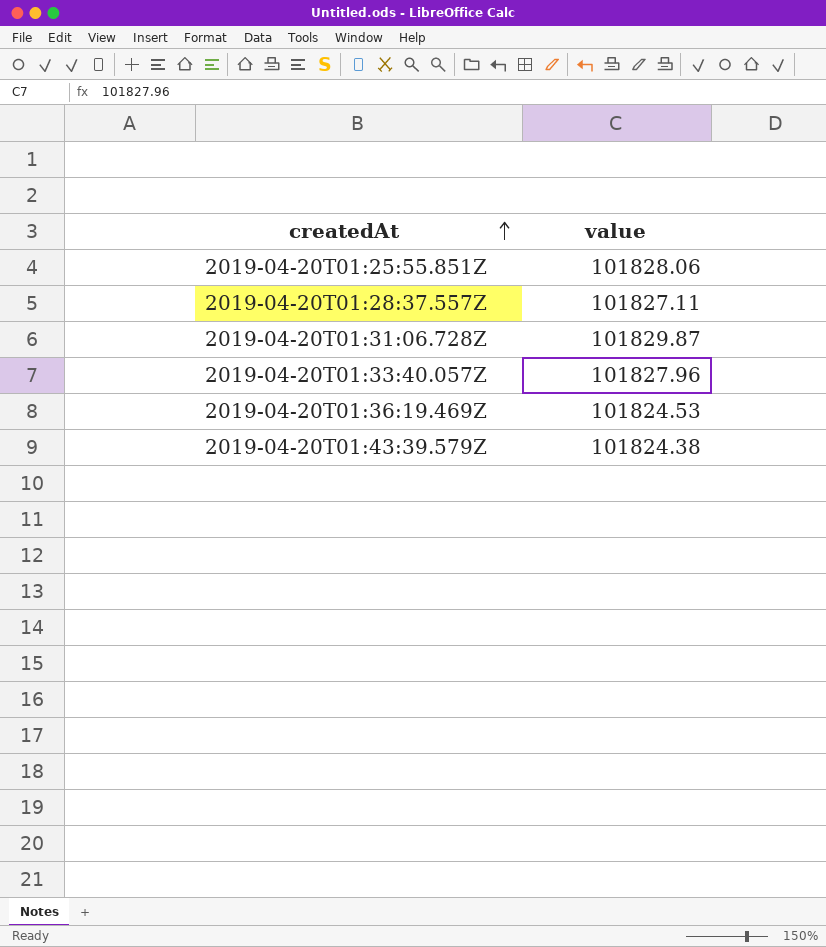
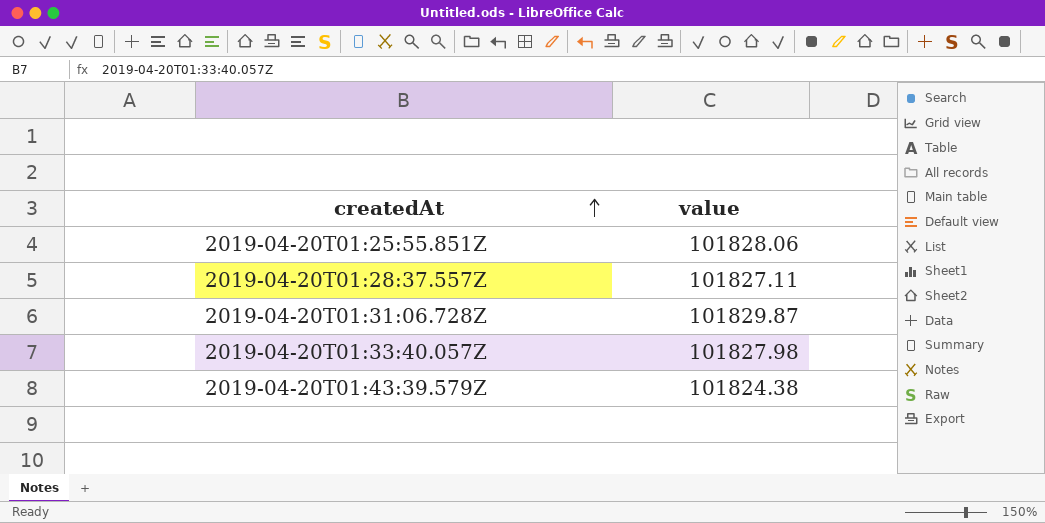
row 2019-04-20T01:36:19.469Z: 101824.53 -> none
2019-04-20T01:33:40.057Z | value: 101827.96 -> 101827.98

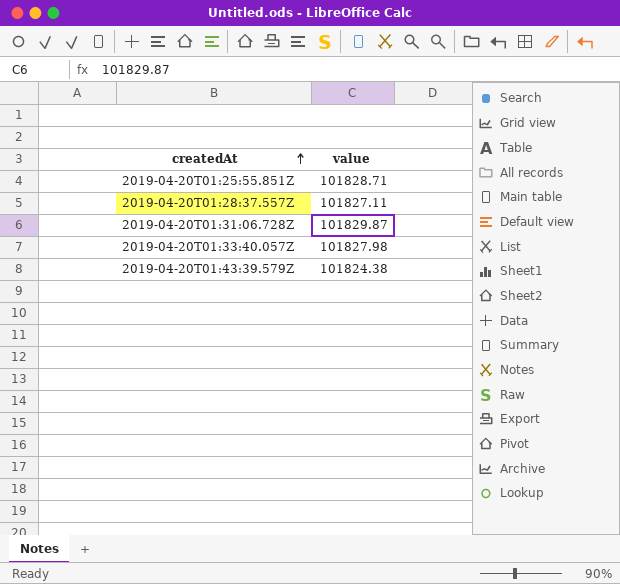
2019-04-20T01:25:55.851Z | value: 101828.06 -> 101828.71

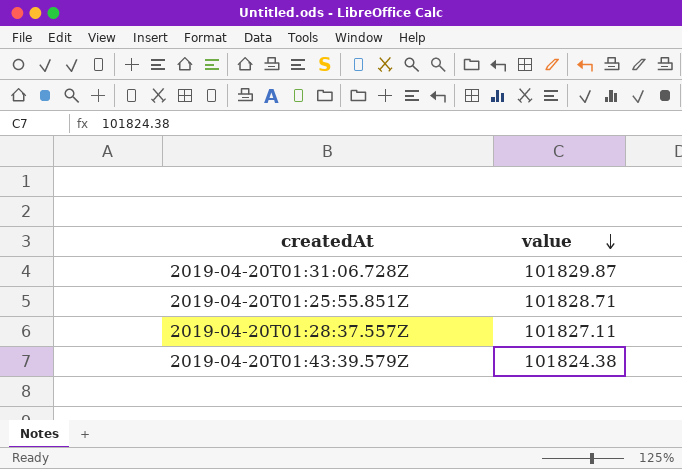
row order: createdAt ascending -> value descending
row 2019-04-20T01:33:40.057Z: 101827.98 -> none

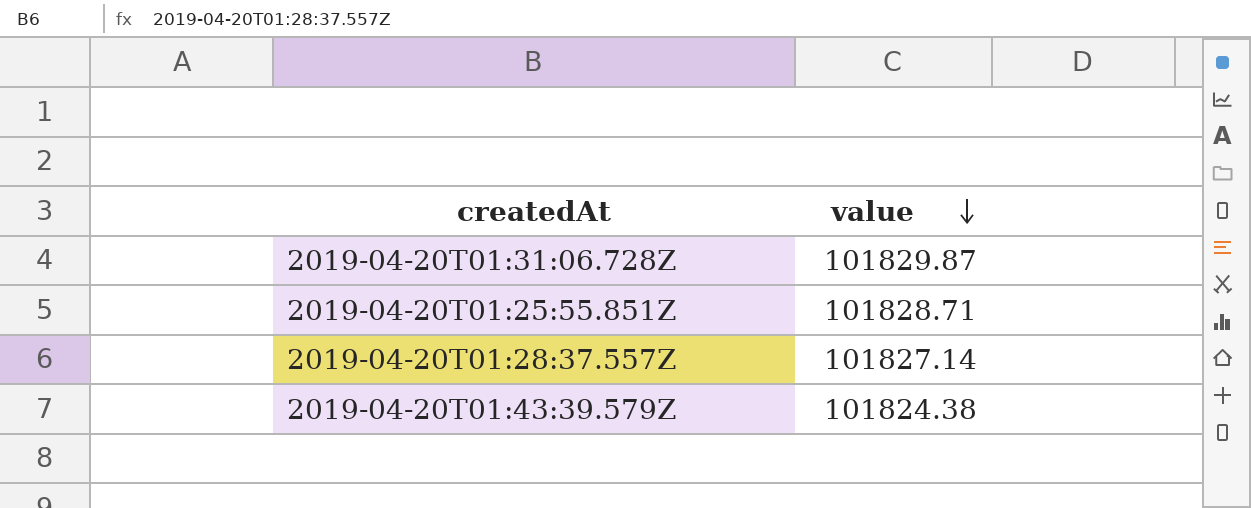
2019-04-20T01:28:37.557Z | value: 101827.11 -> 101827.14

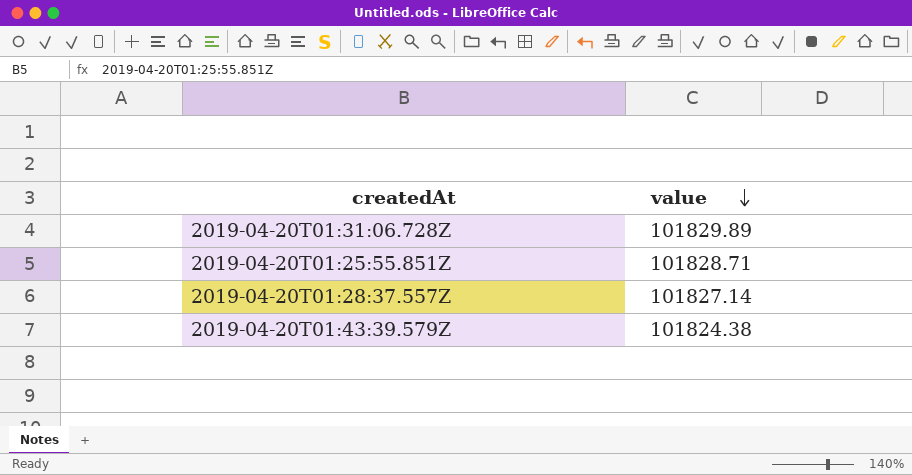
2019-04-20T01:31:06.728Z | value: 101829.87 -> 101829.89

